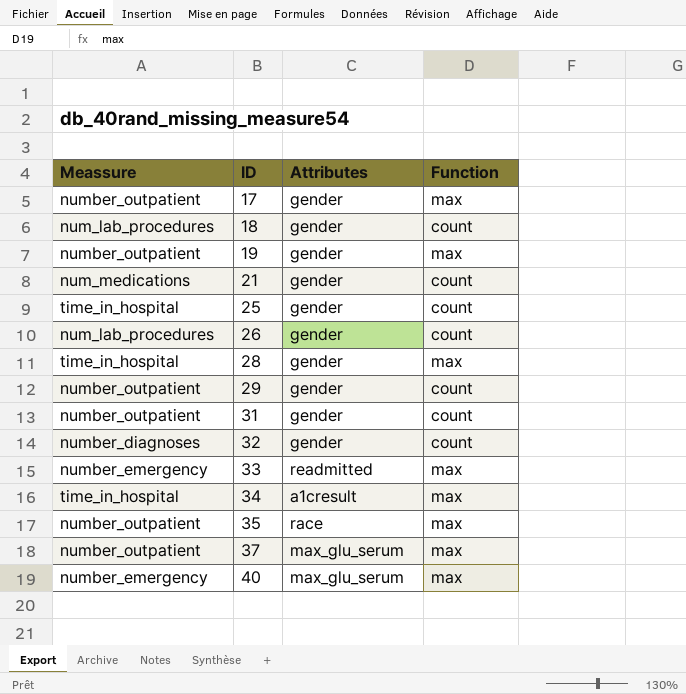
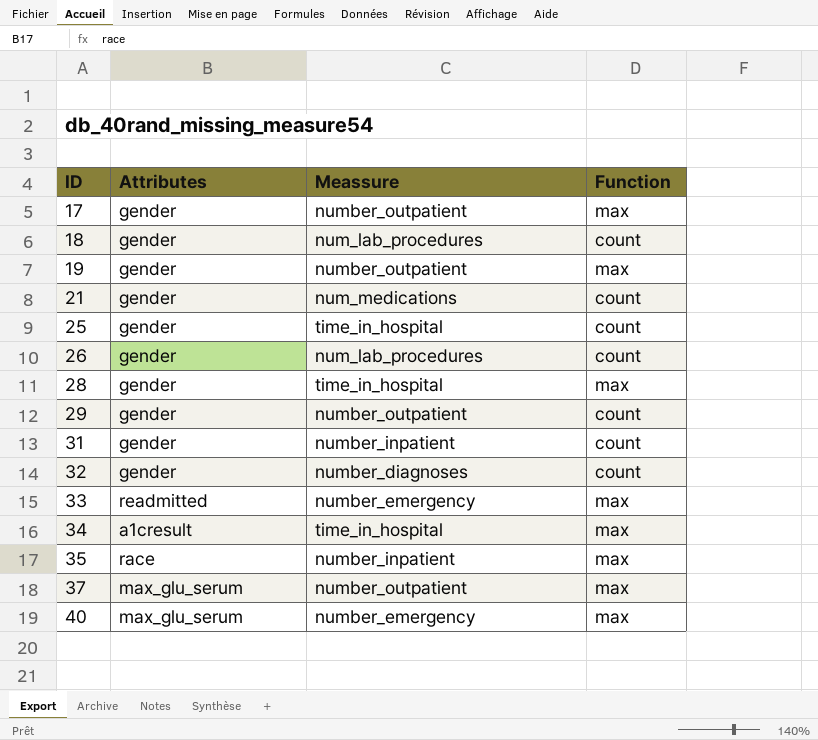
column Meassure | position: 1 -> 3
31 | Meassure: number_outpatient -> number_inpatient
35 | Meassure: number_outpatient -> number_inpatient

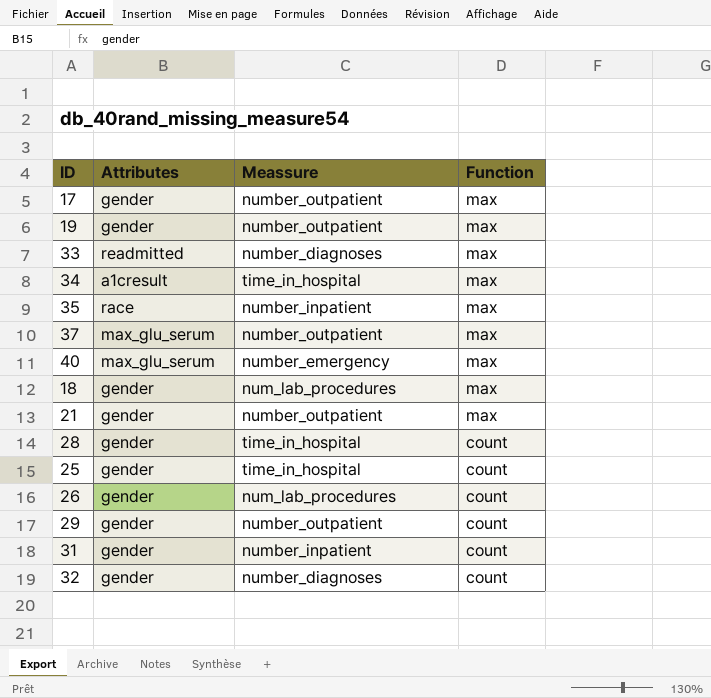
row order: ID ascending -> Function descending
33 | Meassure: number_emergency -> number_diagnoses
18 | Function: count -> max
21 | Meassure: num_medications -> number_outpatient
21 | Function: count -> max
28 | Function: max -> count

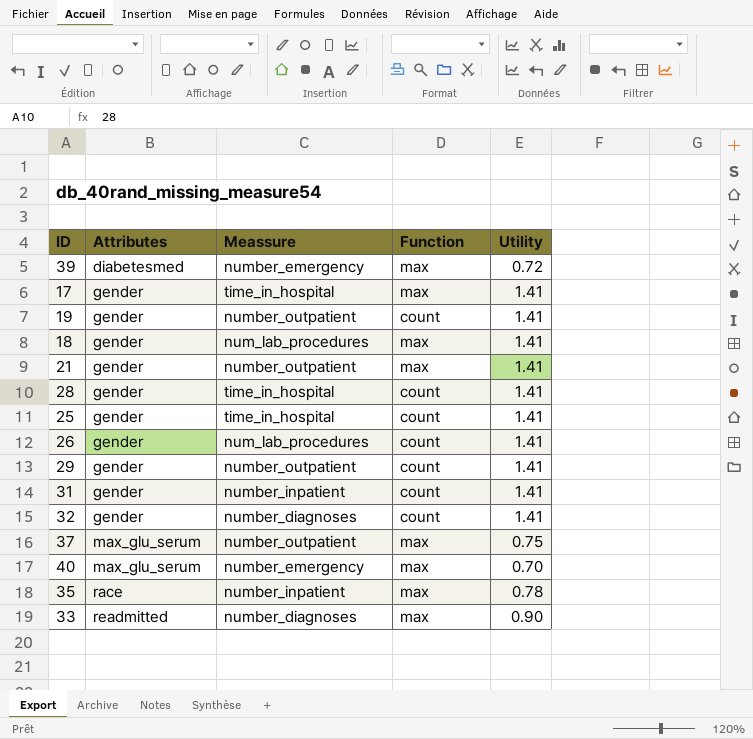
row order: Function descending -> Attributes ascending
column Utility | position: none -> 5
row 34: a1cresult | time_in_hospital | max -> none
row 39: none -> diabetesmed | number_emergency | max | 0.72
17 | Meassure: number_outpatient -> time_in_hospital
19 | Function: max -> count

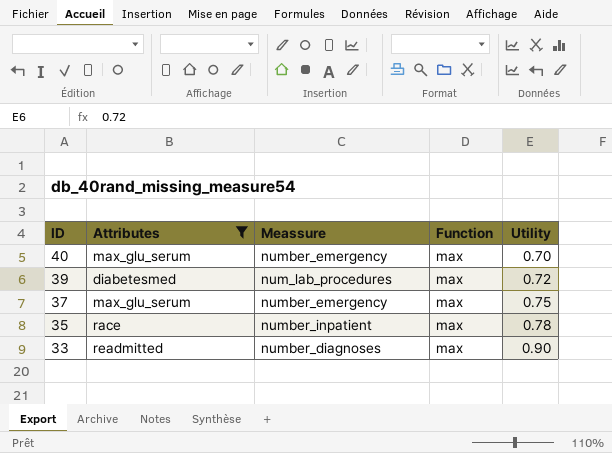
filter: none -> Attributes != gender
row order: Attributes ascending -> ID descending
39 | Meassure: number_emergency -> num_lab_procedures
37 | Meassure: number_outpatient -> number_emergency

